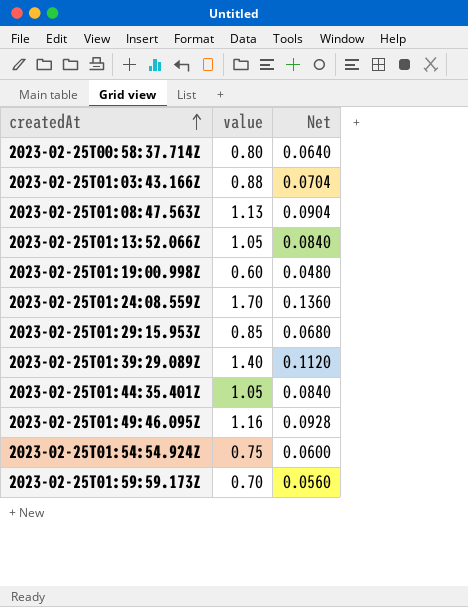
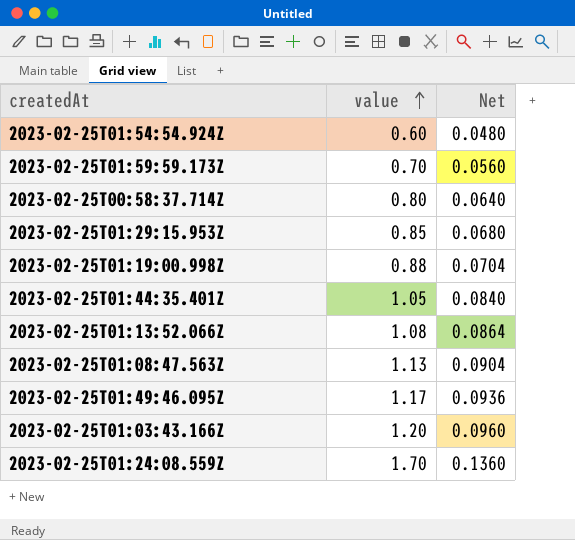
row order: createdAt ascending -> value ascending
row 2023-02-25T01:39:29.089Z: 1.40 | 0.1120 -> none
2023-02-25T01:54:54.924Z | value: 0.75 -> 0.60
2023-02-25T01:54:54.924Z | Net: 0.0600 -> 0.0480
2023-02-25T01:19:00.998Z | value: 0.60 -> 0.88
2023-02-25T01:19:00.998Z | Net: 0.0480 -> 0.0704
2023-02-25T01:13:52.066Z | value: 1.05 -> 1.08
2023-02-25T01:13:52.066Z | Net: 0.0840 -> 0.0864
2023-02-25T01:49:46.095Z | value: 1.16 -> 1.17
2023-02-25T01:49:46.095Z | Net: 0.0928 -> 0.0936
2023-02-25T01:03:43.166Z | value: 0.88 -> 1.20
2023-02-25T01:03:43.166Z | Net: 0.0704 -> 0.0960

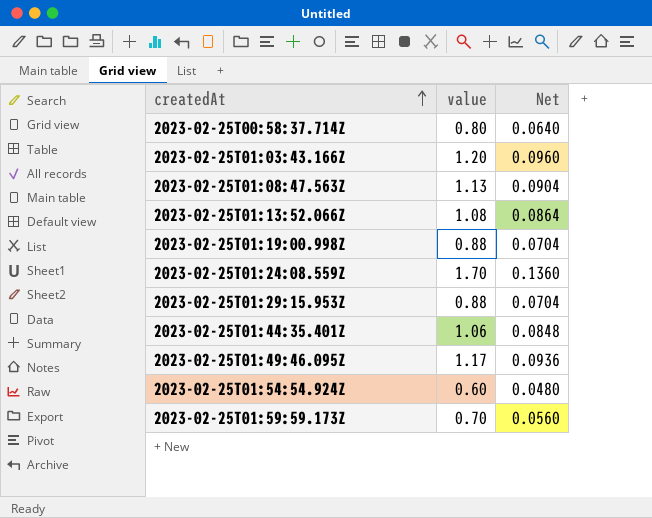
row order: value ascending -> createdAt ascending
2023-02-25T01:29:15.953Z | value: 0.85 -> 0.88
2023-02-25T01:29:15.953Z | Net: 0.0680 -> 0.0704
2023-02-25T01:44:35.401Z | value: 1.05 -> 1.06
2023-02-25T01:44:35.401Z | Net: 0.0840 -> 0.0848

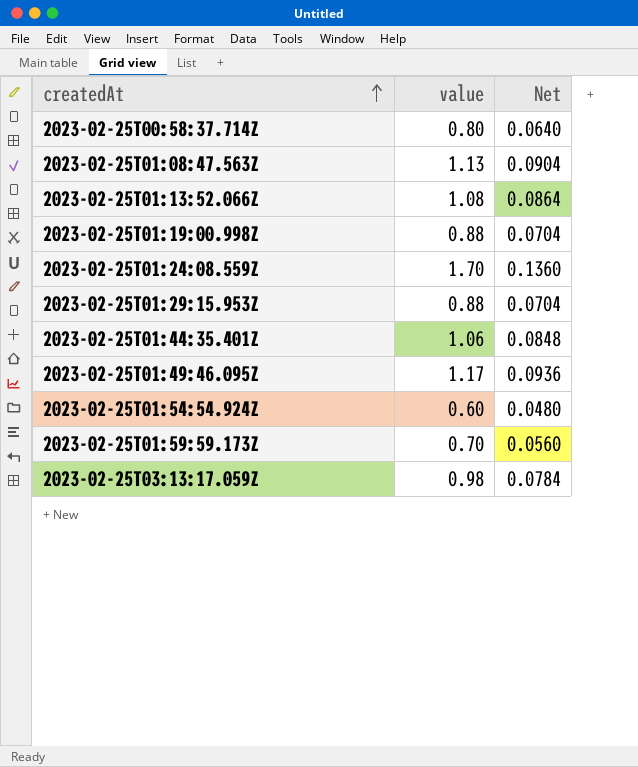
row 2023-02-25T01:03:43.166Z: 1.20 | 0.0960 -> none
row 2023-02-25T03:13:17.059Z: none -> 0.98 | 0.0784

